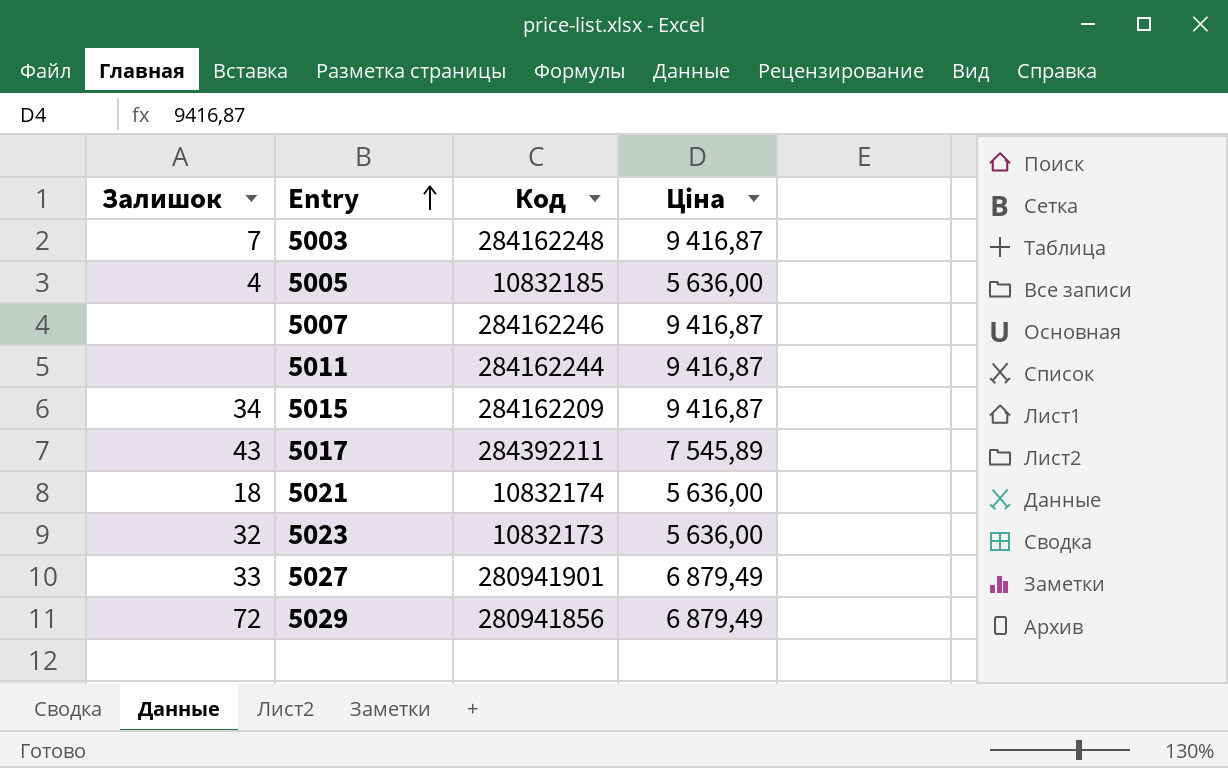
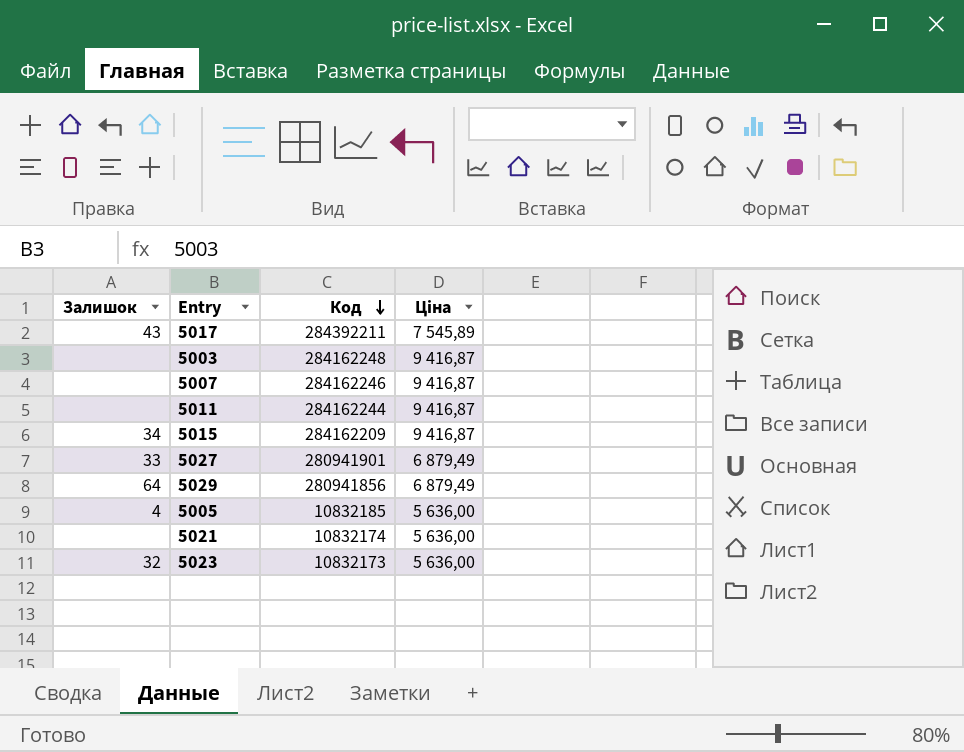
row order: Entry ascending -> Код descending
5003 | Залишок: 7 -> none
5029 | Залишок: 72 -> 64
5021 | Залишок: 18 -> none

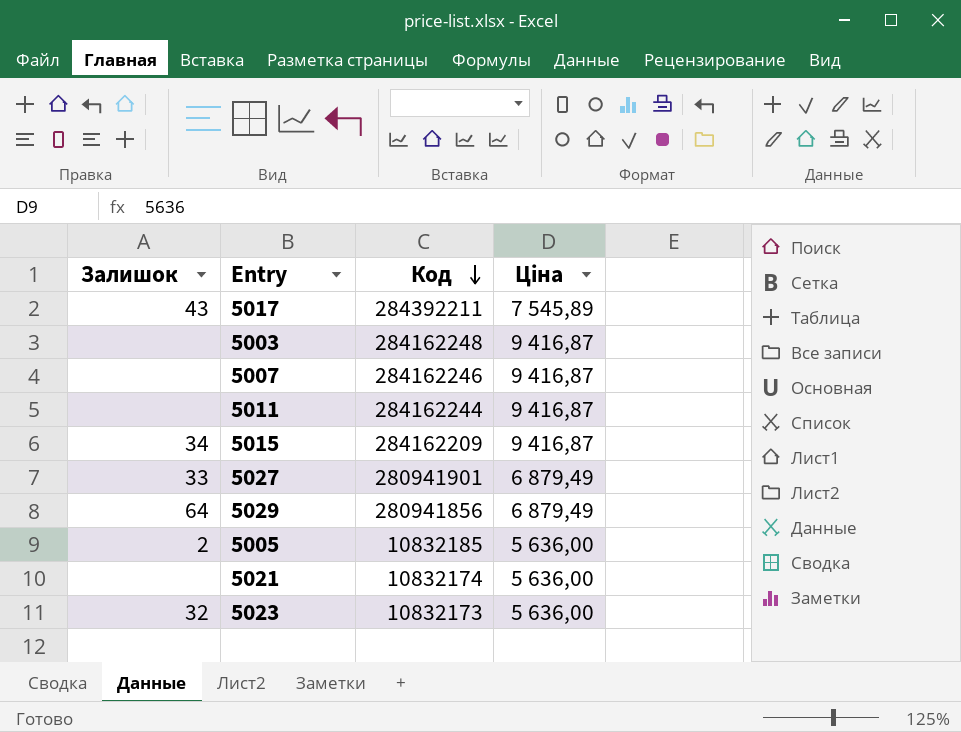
5005 | Залишок: 4 -> 2

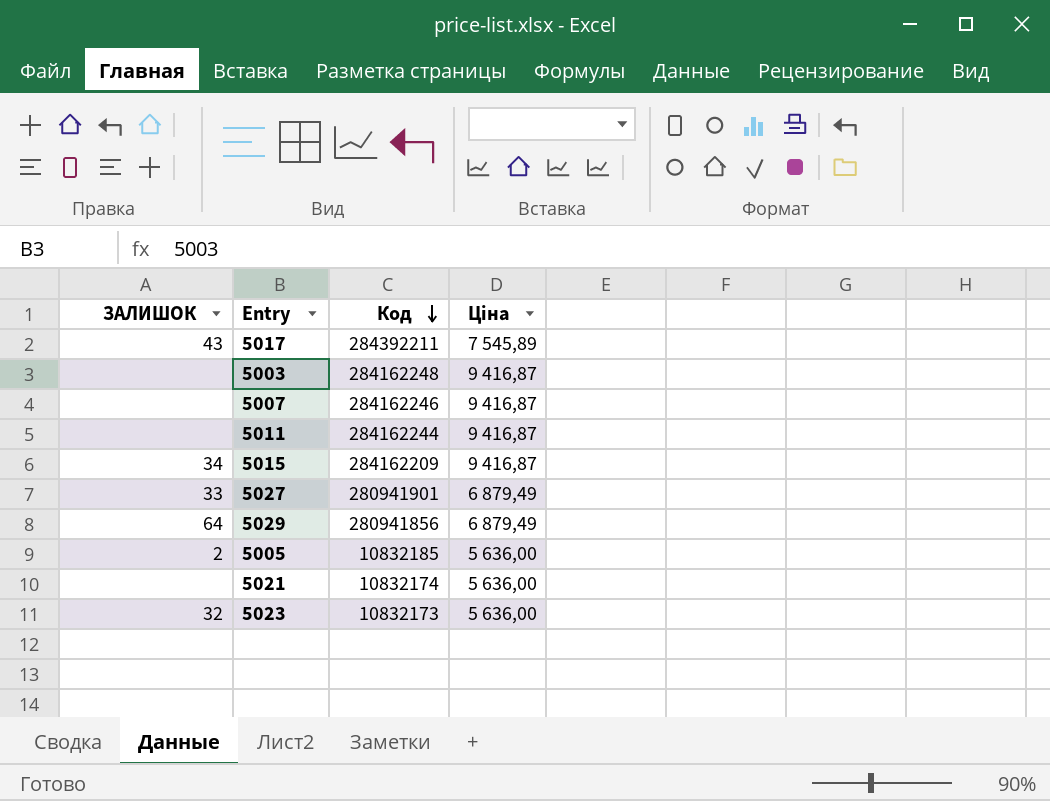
column name: Залишок -> ЗАЛИШОК

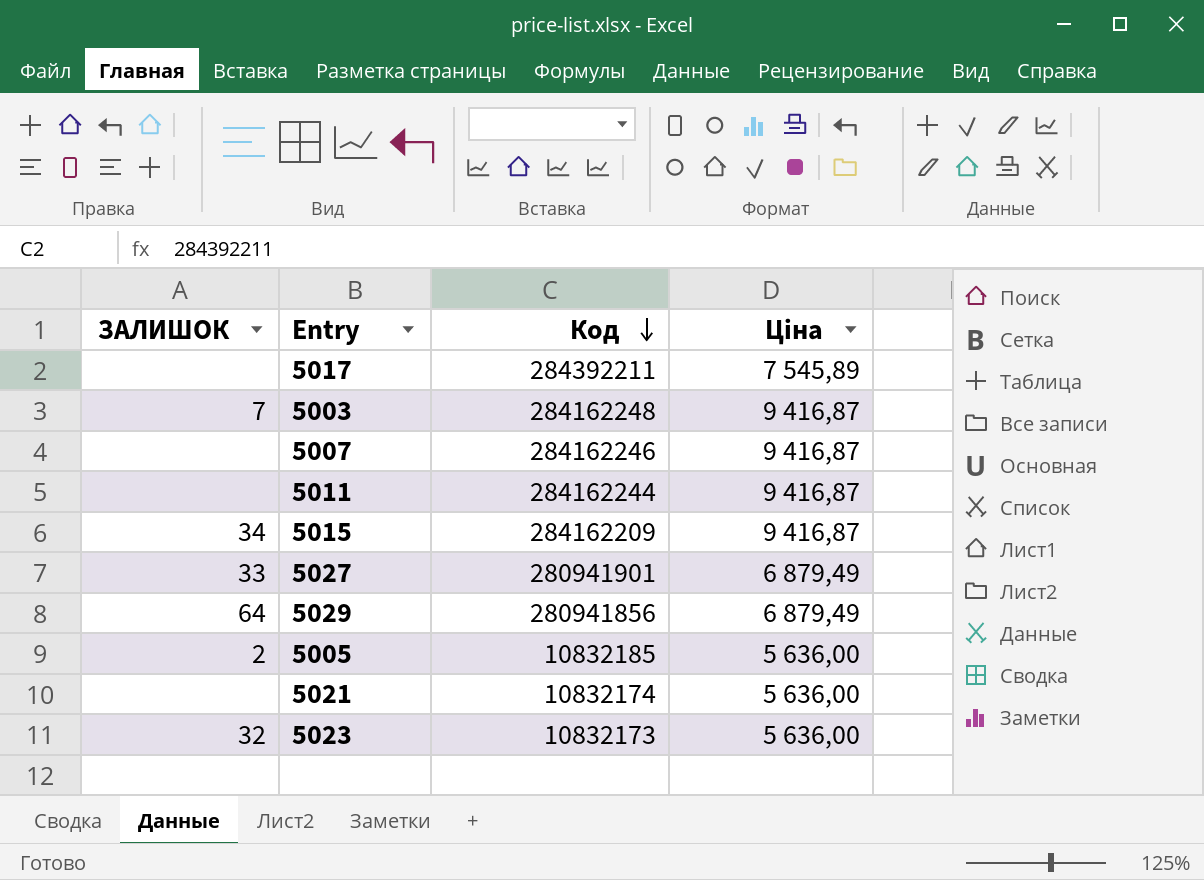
5017 | ЗАЛИШОК: 43 -> none
5003 | ЗАЛИШОК: none -> 7

